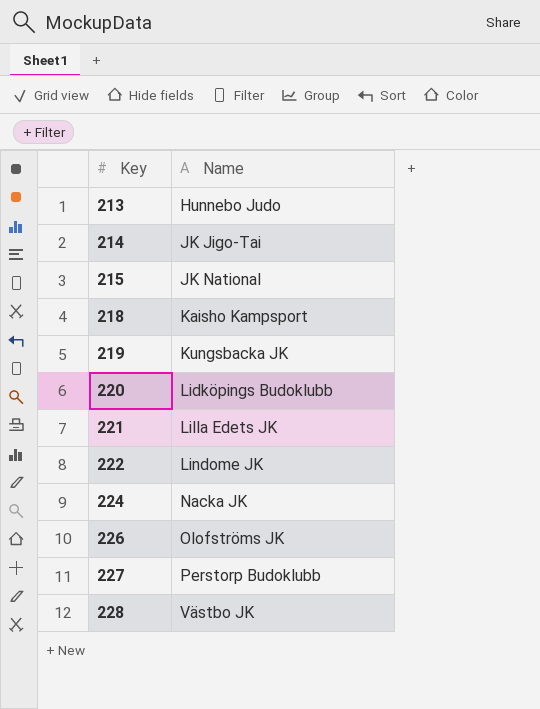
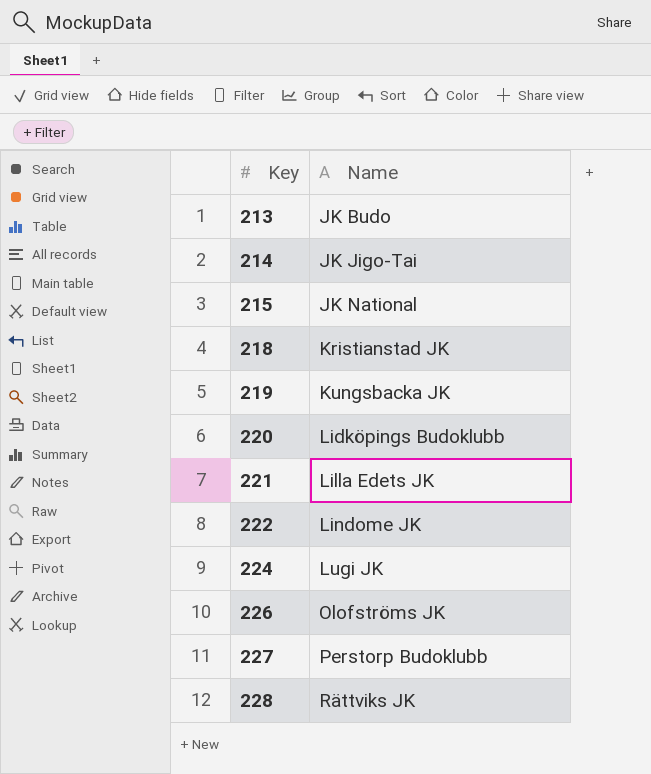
213 | Name: Hunnebo Judo -> JK Budo
218 | Name: Kaisho Kampsport -> Kristianstad JK
224 | Name: Nacka JK -> Lugi JK
228 | Name: Västbo JK -> Rättviks JK

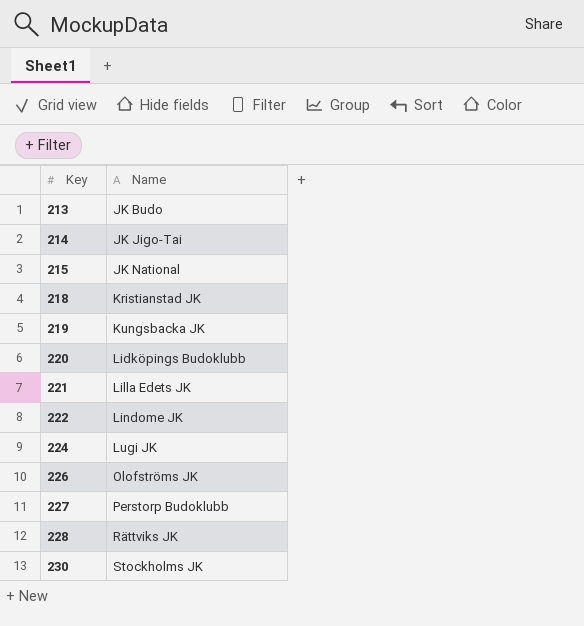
row 230: none -> Stockholms JK

